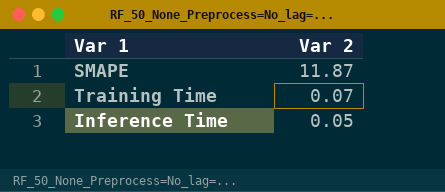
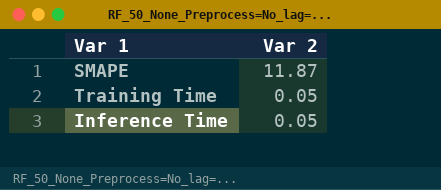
Training Time | Var 2: 0.07 -> 0.05

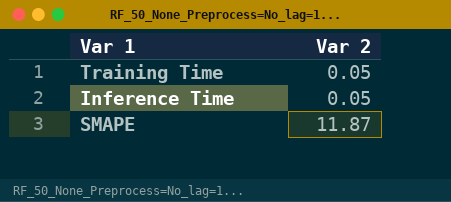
row order: Var 2 descending -> Var 2 ascending

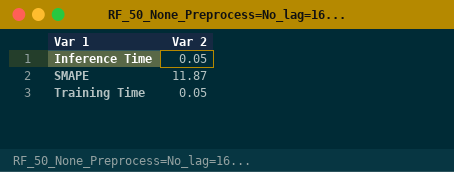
row order: Var 2 ascending -> Var 1 ascending

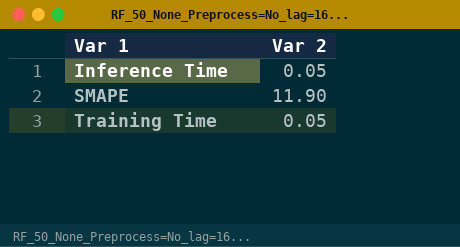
SMAPE | Var 2: 11.87 -> 11.90

